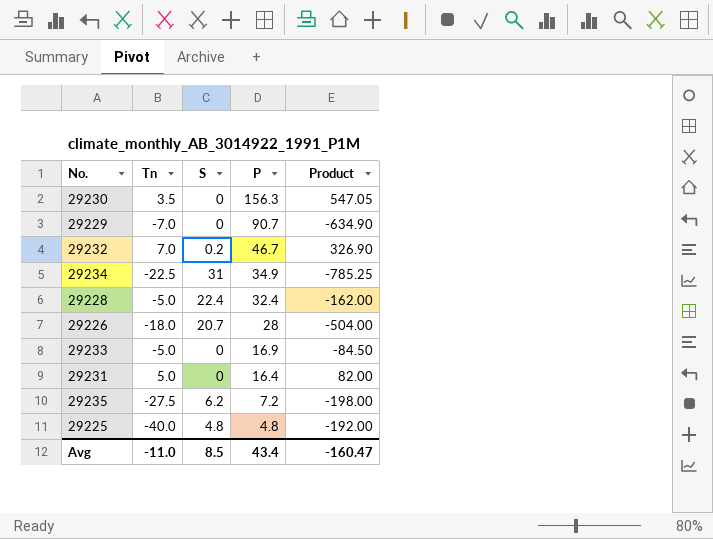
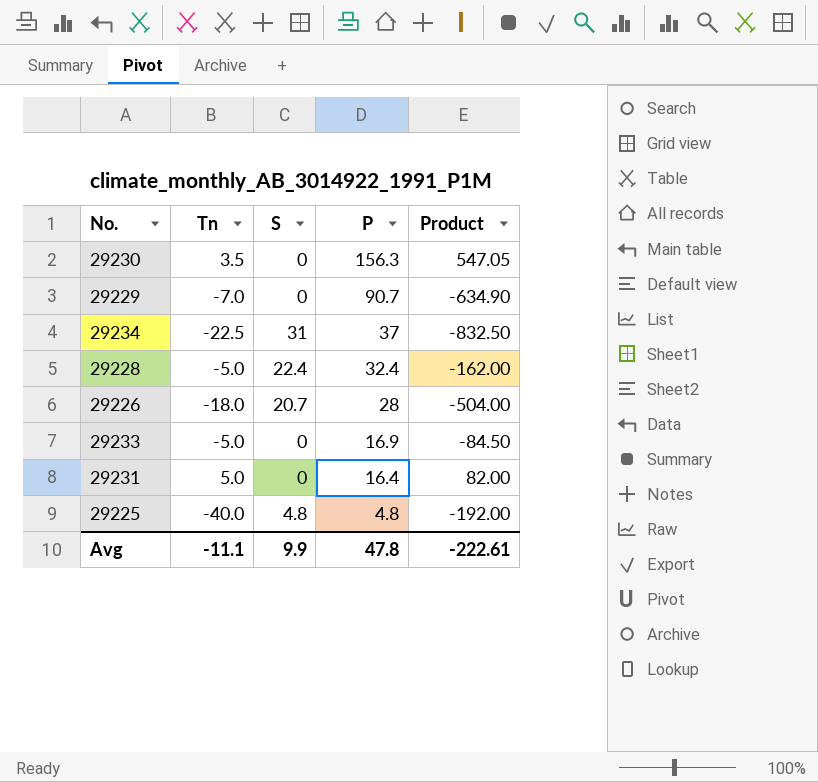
row 29232: 7.0 | 0.2 | 46.7 | 326.90 -> none
row 29235: -27.5 | 6.2 | 7.2 | -198.00 -> none
29234 | P: 34.9 -> 37
29234 | Product: -785.25 -> -832.50
Avg | Tn: -11.0 -> -11.1
Avg | S: 8.5 -> 9.9
Avg | P: 43.4 -> 47.8
Avg | Product: -160.47 -> -222.61

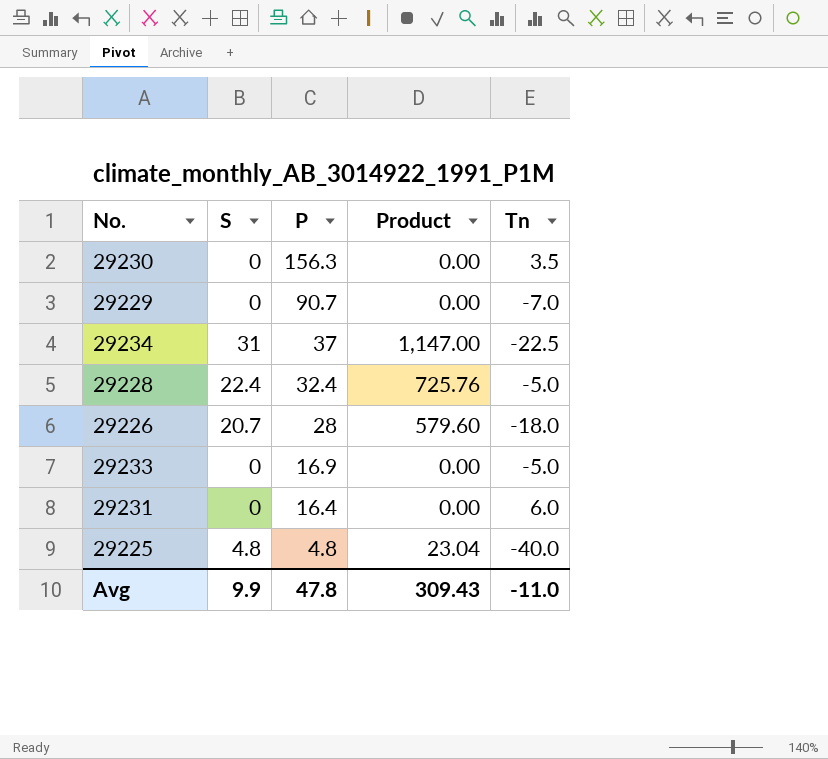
column Product | formula: [Tn] * [P] -> [S] * [P]
column Tn | position: 2 -> 5
29231 | Tn: 5.0 -> 6.0
Avg | Product: -222.61 -> 309.43
Avg | Tn: -11.1 -> -11.0

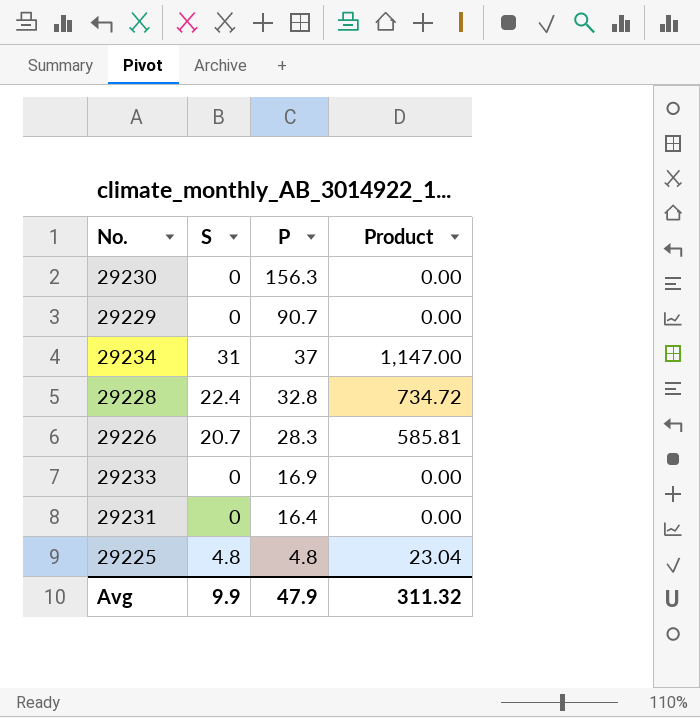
column Tn | position: 5 -> none
29228 | P: 32.4 -> 32.8
29228 | Product: 725.76 -> 734.72
29226 | P: 28 -> 28.3
29226 | Product: 579.60 -> 585.81
Avg | P: 47.8 -> 47.9
Avg | Product: 309.43 -> 311.32

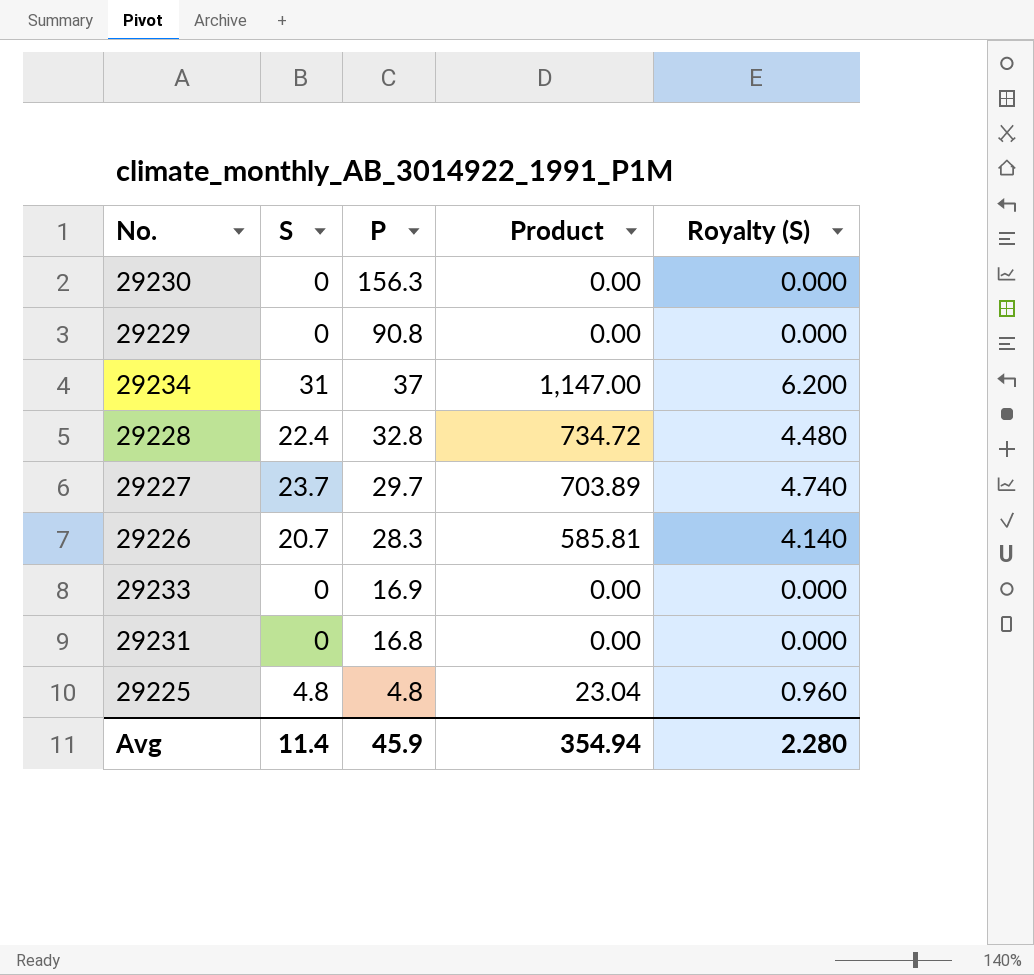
column Royalty (S) | formula: none -> [S] * 0.2
29229 | P: 90.7 -> 90.8
row 29227: none -> 23.7 | 29.7 | 703.89 | 4.740
29231 | P: 16.4 -> 16.8
Avg | S: 9.9 -> 11.4
Avg | P: 47.9 -> 45.9
Avg | Product: 311.32 -> 354.94

